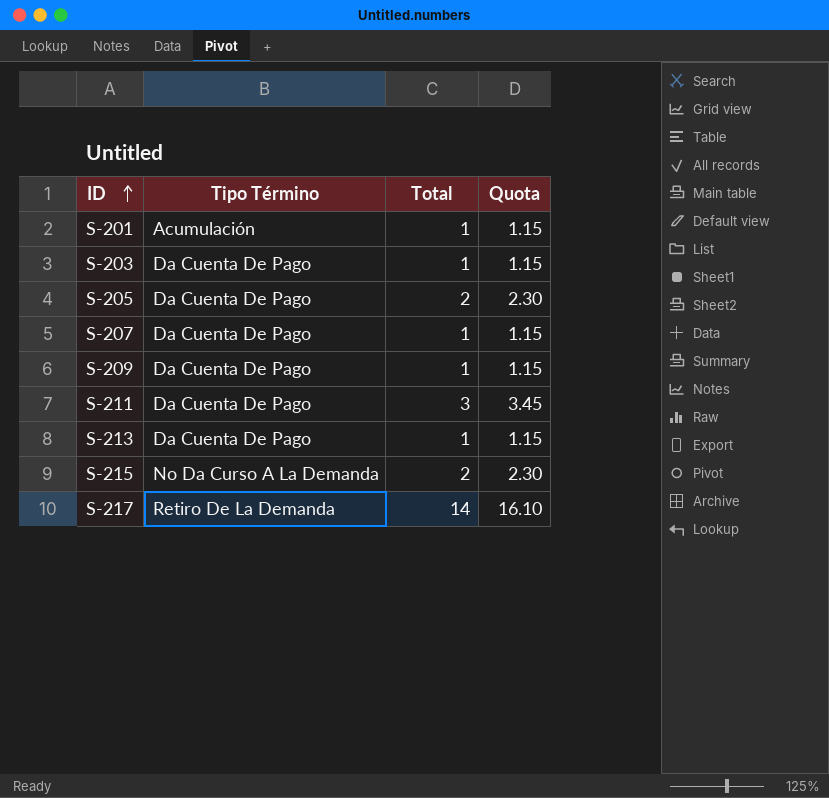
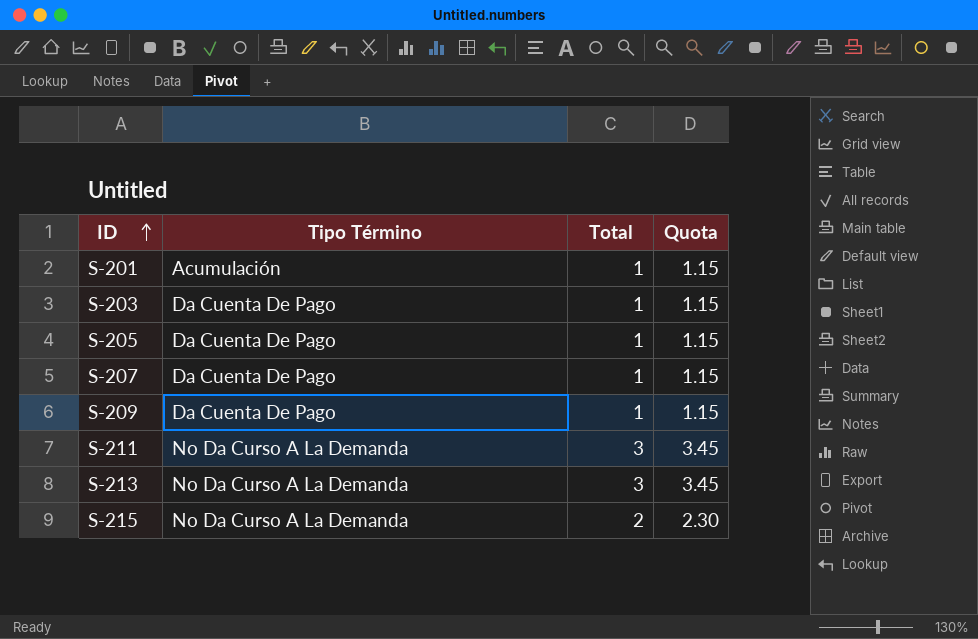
row S-217: Retiro De La Demanda | 14 | 16.10 -> none
S-205 | Total: 2 -> 1
S-205 | Quota: 2.30 -> 1.15
S-211 | Tipo Término: Da Cuenta De Pago -> No Da Curso A La Demanda
S-213 | Tipo Término: Da Cuenta De Pago -> No Da Curso A La Demanda
S-213 | Total: 1 -> 3
S-213 | Quota: 1.15 -> 3.45

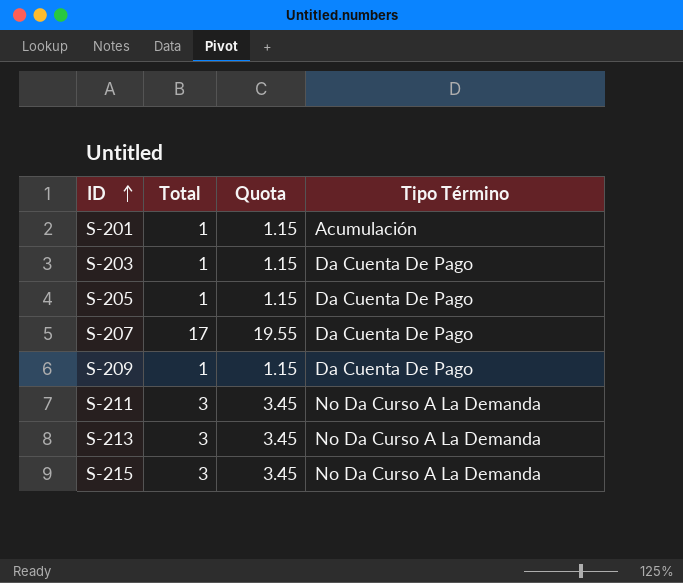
column Tipo Término | position: 2 -> 4
S-207 | Total: 1 -> 17
S-207 | Quota: 1.15 -> 19.55
S-215 | Total: 2 -> 3
S-215 | Quota: 2.30 -> 3.45

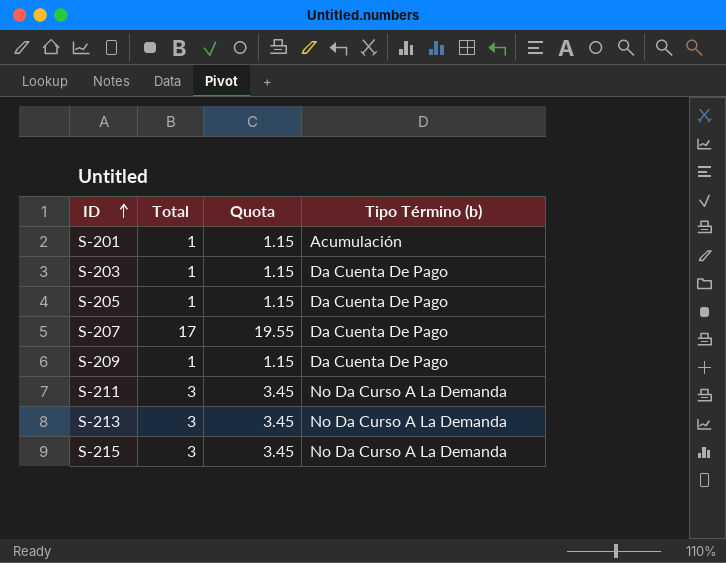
column name: Tipo Término -> Tipo Término (b)

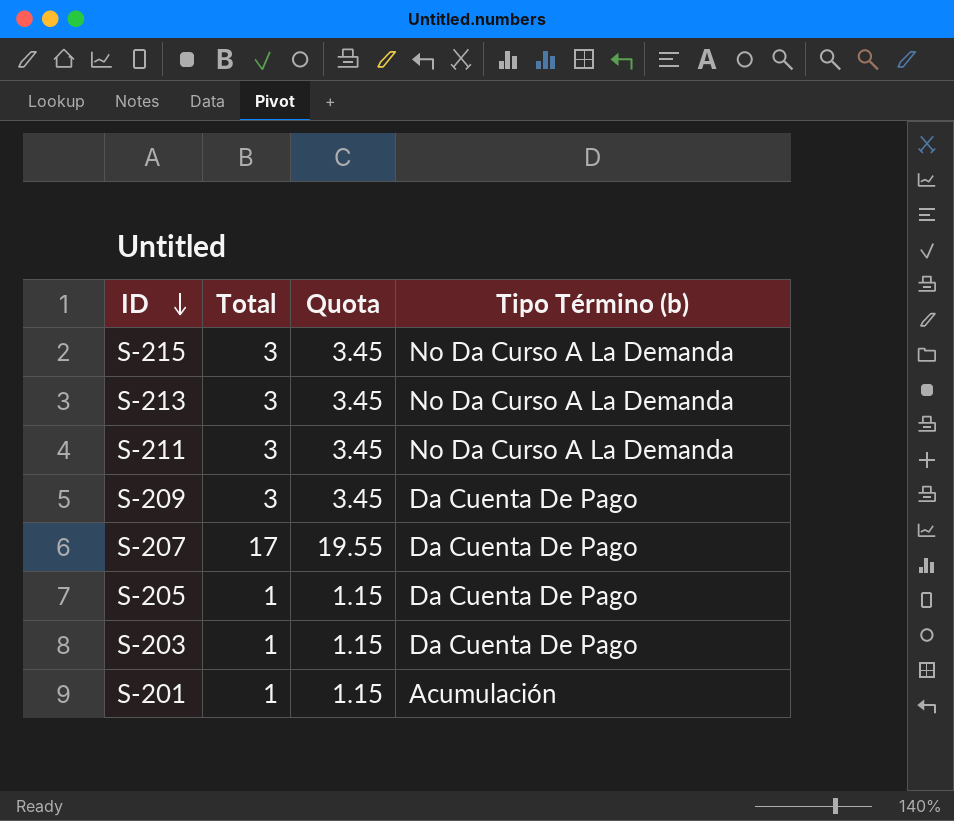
row order: ID ascending -> ID descending
S-209 | Total: 1 -> 3
S-209 | Quota: 1.15 -> 3.45

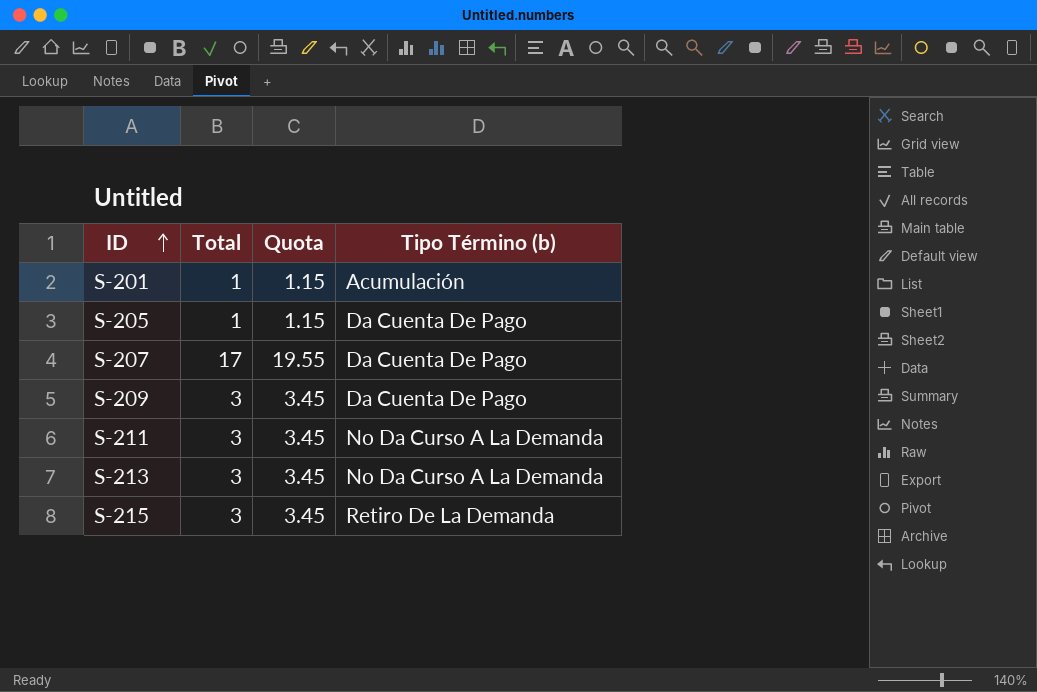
row order: ID descending -> ID ascending
row S-203: 1 | 1.15 | Da Cuenta De Pago -> none
S-215 | Tipo Término (b): No Da Curso A La Demanda -> Retiro De La Demanda

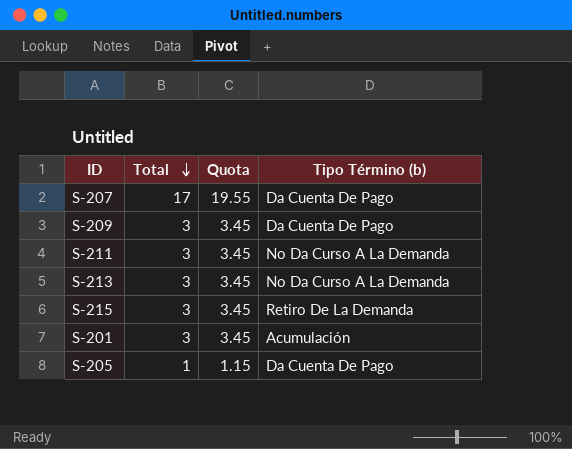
row order: ID ascending -> Total descending
S-201 | Total: 1 -> 3
S-201 | Quota: 1.15 -> 3.45

